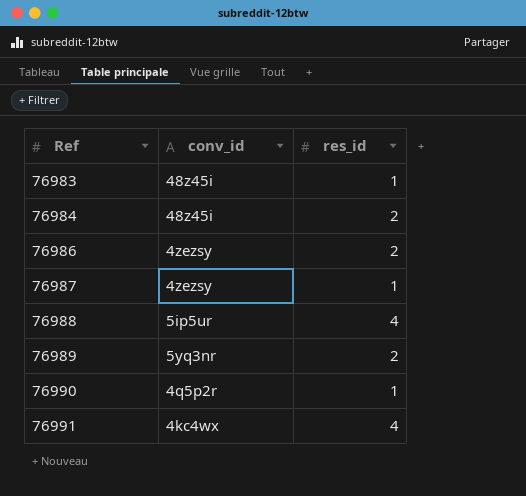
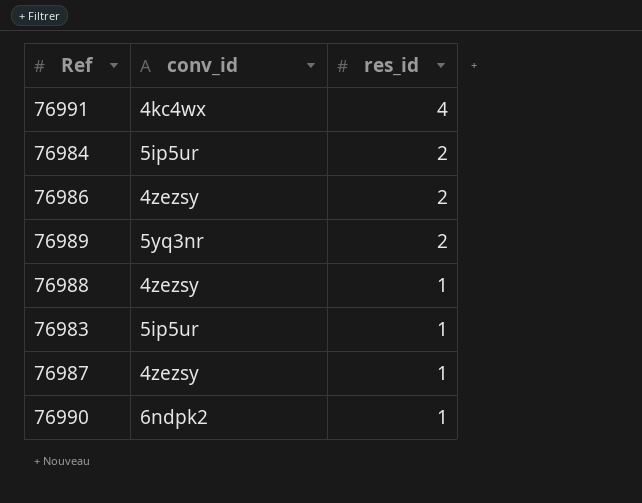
row order: Ref ascending -> res_id descending
76984 | conv_id: 48z45i -> 5ip5ur
76988 | conv_id: 5ip5ur -> 4zezsy
76988 | res_id: 4 -> 1
76983 | conv_id: 48z45i -> 5ip5ur
76990 | conv_id: 4q5p2r -> 6ndpk2

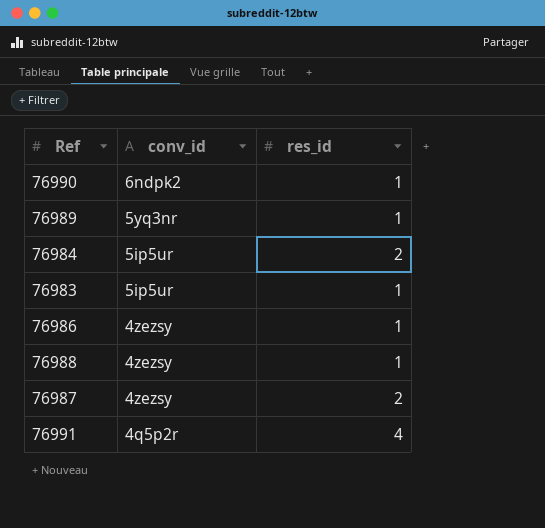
row order: res_id descending -> conv_id descending
76989 | res_id: 2 -> 1
76986 | res_id: 2 -> 1
76987 | res_id: 1 -> 2
76991 | conv_id: 4kc4wx -> 4q5p2r

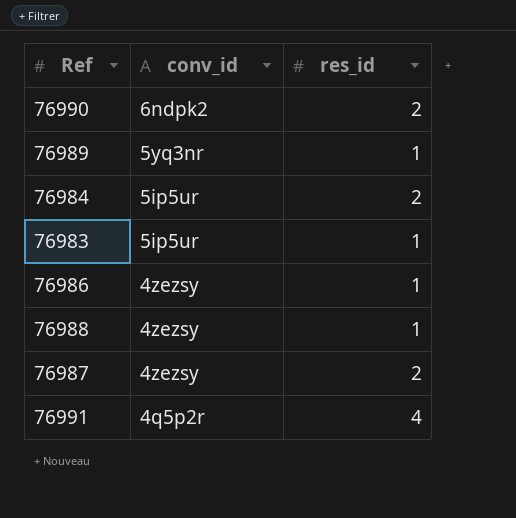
76990 | res_id: 1 -> 2

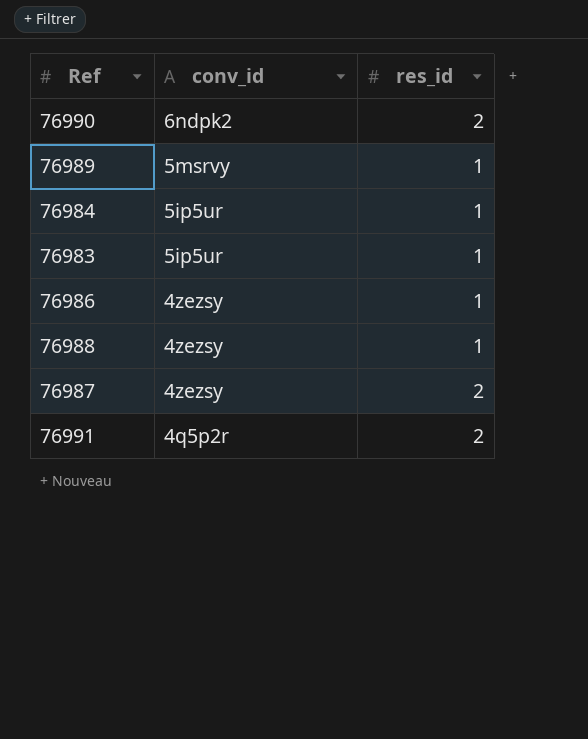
76989 | conv_id: 5yq3nr -> 5msrvy
76984 | res_id: 2 -> 1
76991 | res_id: 4 -> 2

